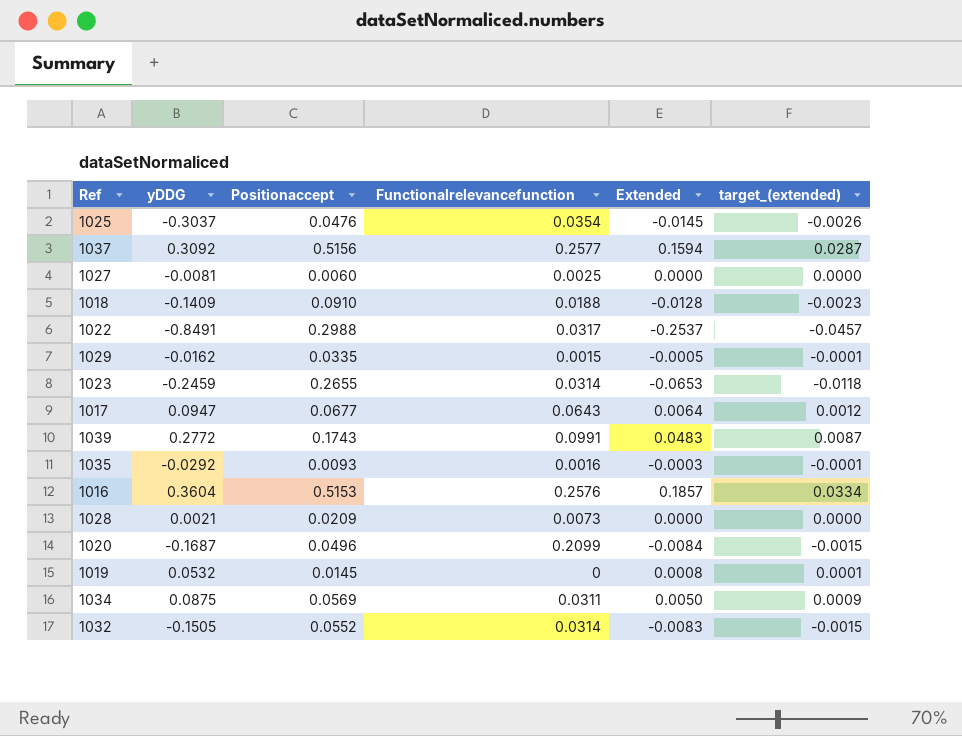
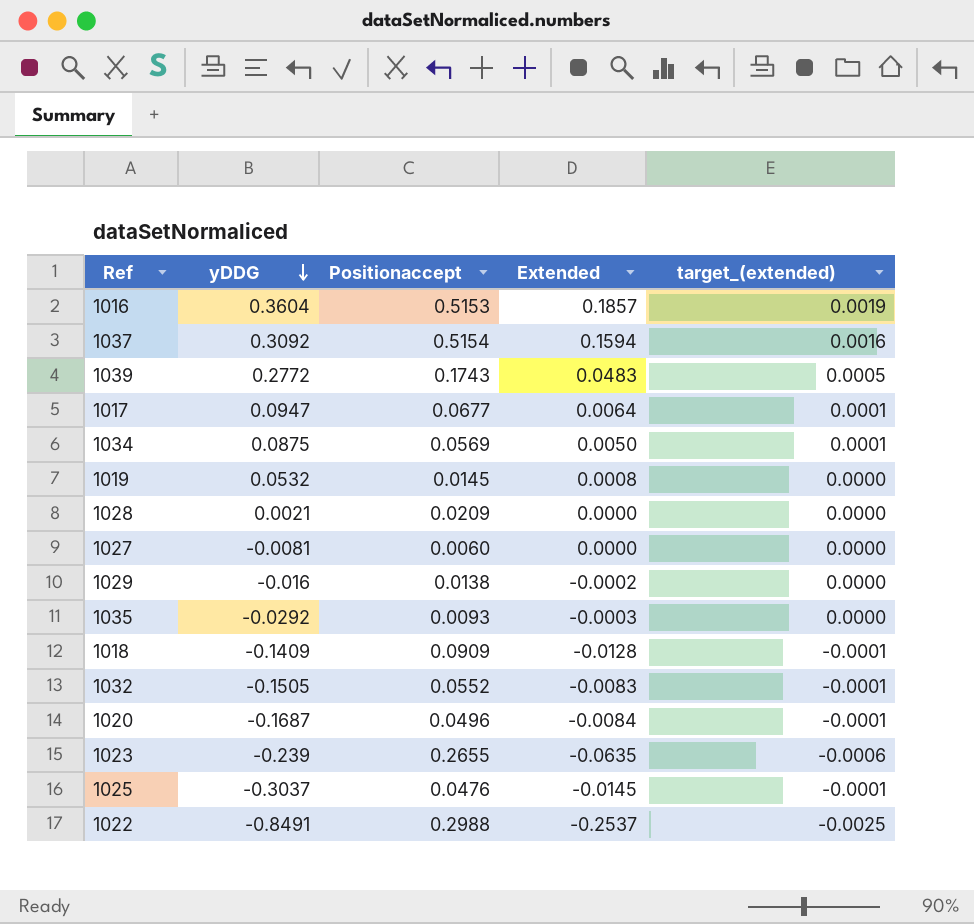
row order: none -> yDDG descending
column Functionalrelevancefunction | position: 4 -> none
column target_(extended) | formula: [Extended] * 0.18 -> [Extended] * 0.01
1037 | Positionaccept: 0.5156 -> 0.5154
1029 | yDDG: -0.0162 -> -0.016
1029 | Positionaccept: 0.0335 -> 0.0138
1029 | Extended: -0.0005 -> -0.0002
1018 | Positionaccept: 0.0910 -> 0.0909
1023 | yDDG: -0.2459 -> -0.239
1023 | Extended: -0.0653 -> -0.0635

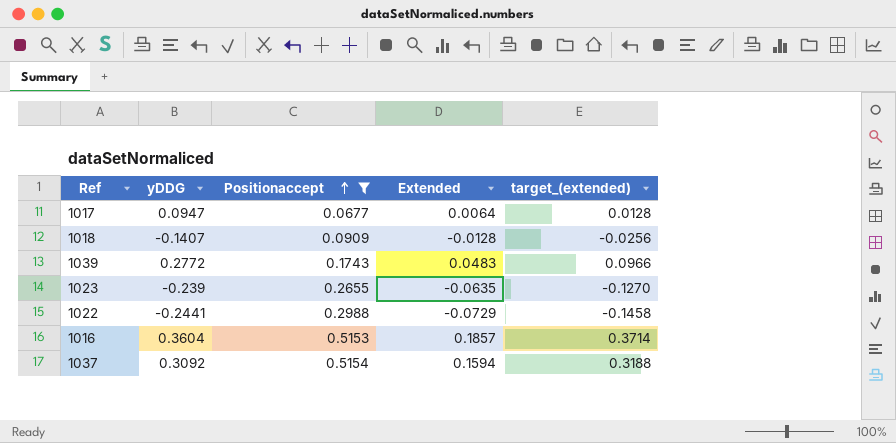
filter: none -> Positionaccept >= 0.0677
row order: yDDG descending -> Positionaccept ascending
column target_(extended) | formula: [Extended] * 0.01 -> [Extended] * 2
1018 | yDDG: -0.1409 -> -0.1407
1022 | yDDG: -0.8491 -> -0.2441
1022 | Extended: -0.2537 -> -0.0729

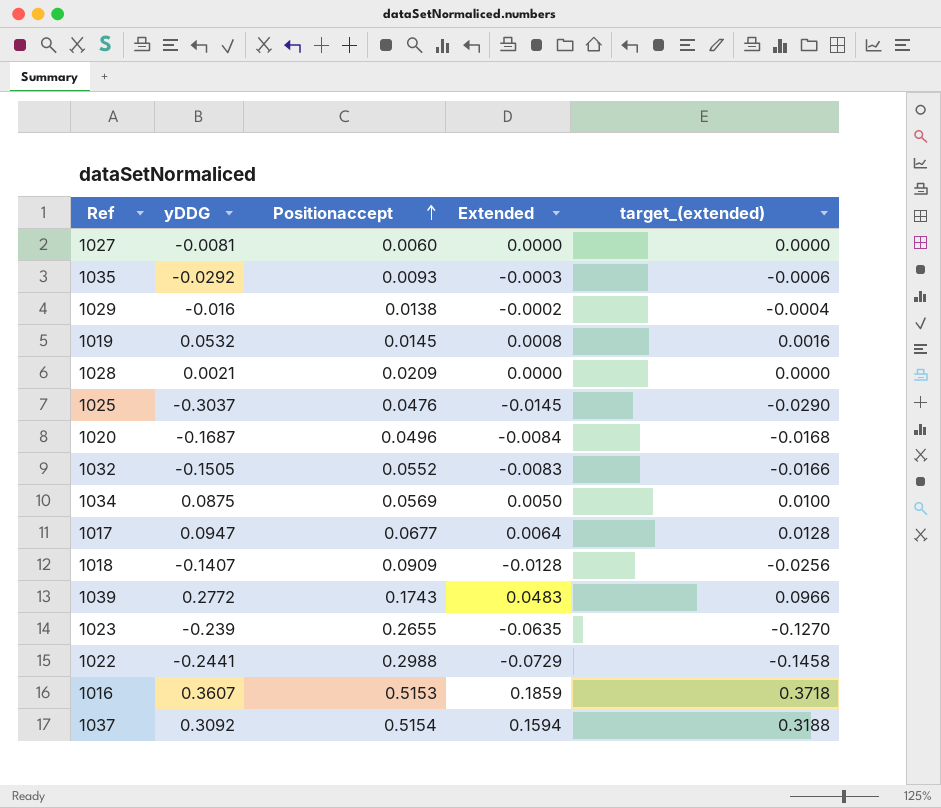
filter: Positionaccept >= 0.0677 -> none
1016 | yDDG: 0.3604 -> 0.3607
1016 | Extended: 0.1857 -> 0.1859
1016 | target_(extended): 0.3714 -> 0.3718

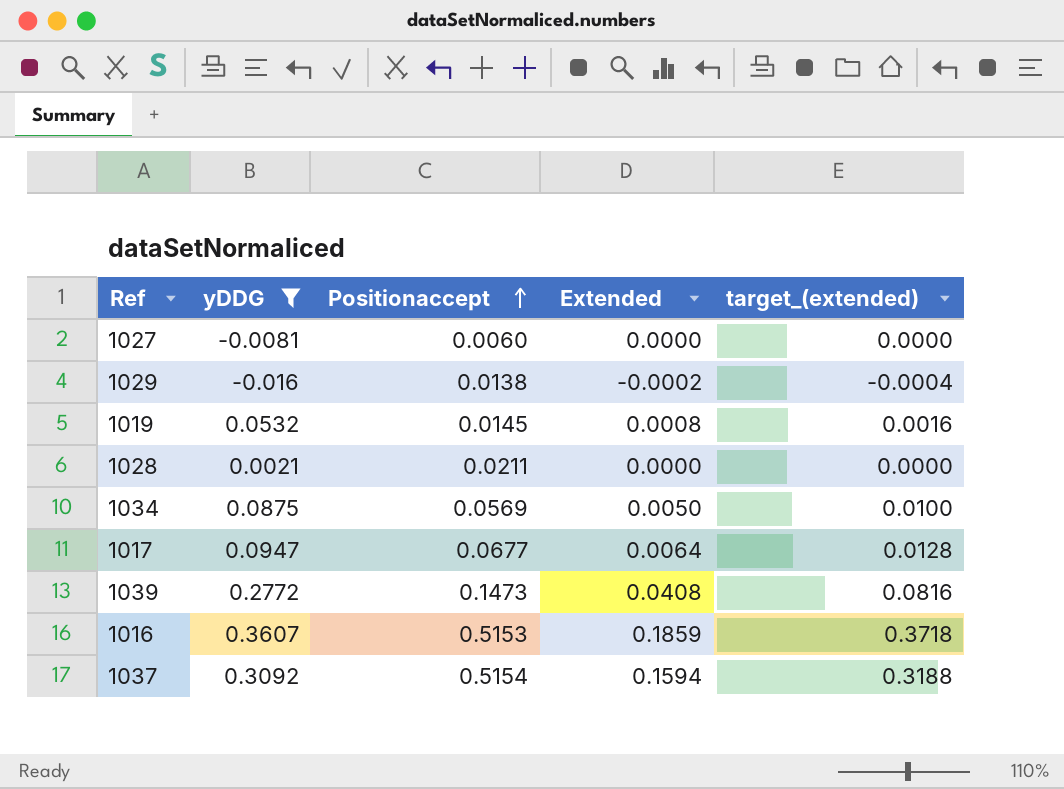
filter: none -> yDDG >= -0.016
1028 | Positionaccept: 0.0209 -> 0.0211
1039 | Positionaccept: 0.1743 -> 0.1473
1039 | Extended: 0.0483 -> 0.0408
1039 | target_(extended): 0.0966 -> 0.0816

